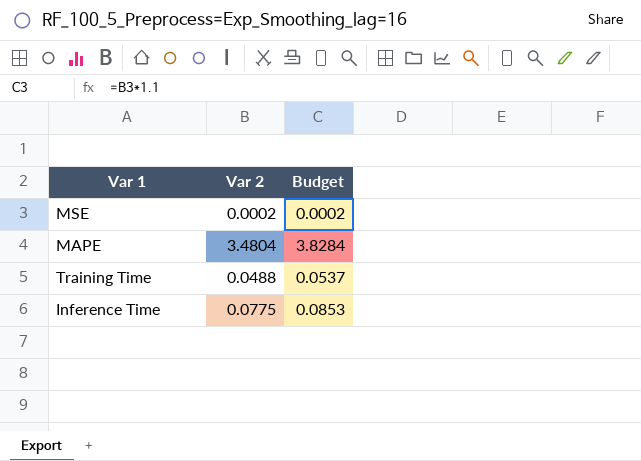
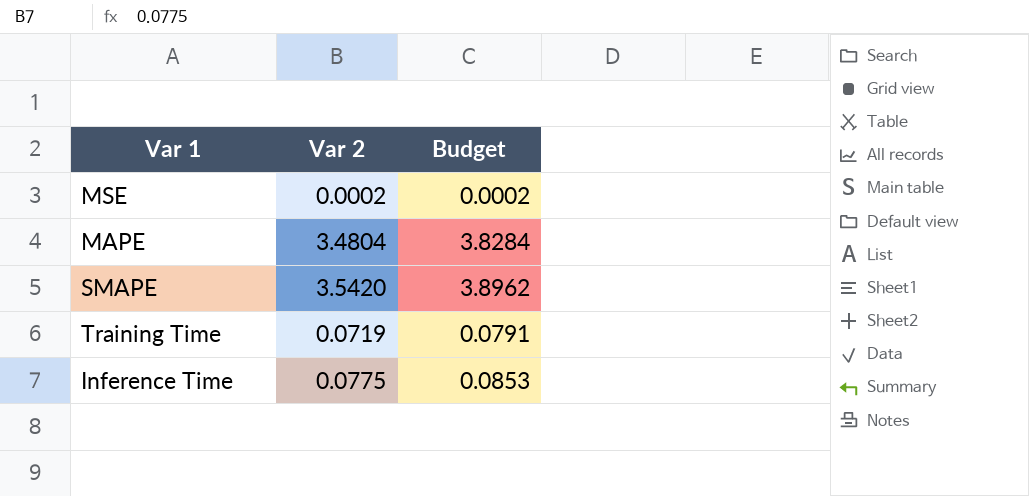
row SMAPE: none -> 3.5420 | 3.8962
Training Time | Var 2: 0.0488 -> 0.0719
Training Time | Budget: 0.0537 -> 0.0791

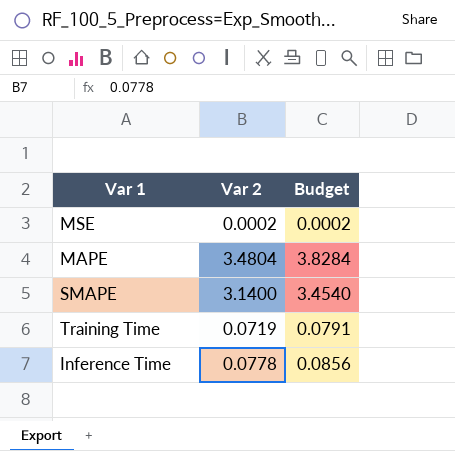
SMAPE | Var 2: 3.5420 -> 3.1400
SMAPE | Budget: 3.8962 -> 3.4540
Inference Time | Var 2: 0.0775 -> 0.0778
Inference Time | Budget: 0.0853 -> 0.0856

